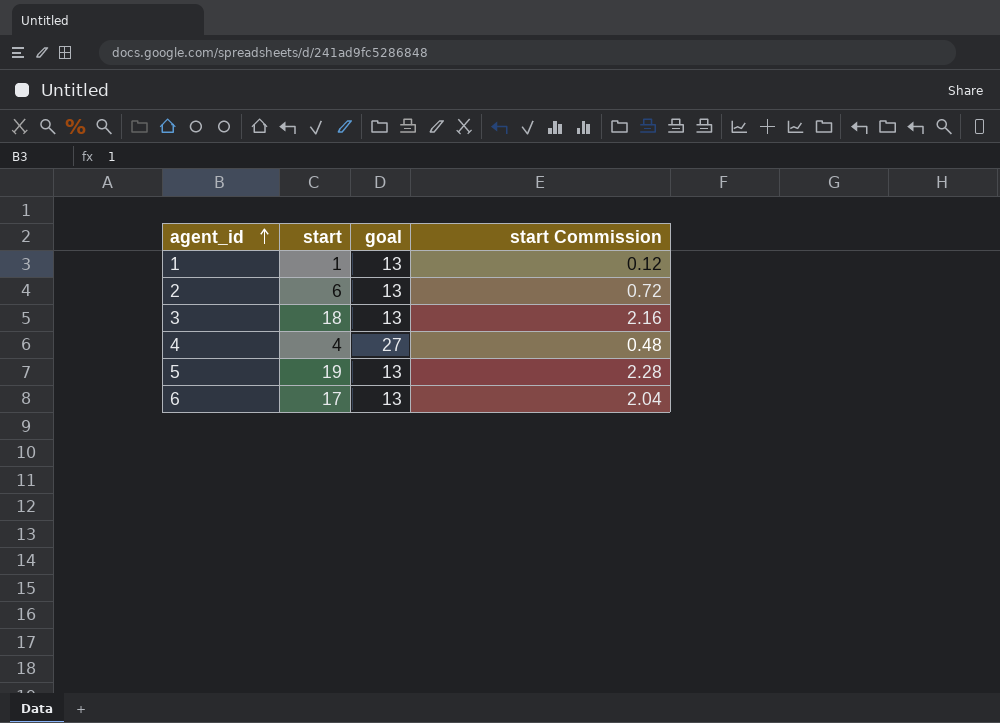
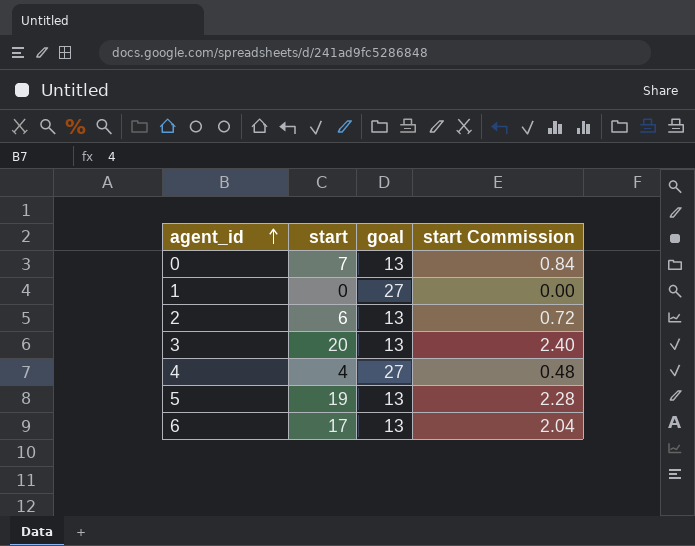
row 0: none -> 7 | 13 | 0.84
1 | start: 1 -> 0
1 | goal: 13 -> 27
1 | start Commission: 0.12 -> 0.00
3 | start: 18 -> 20
3 | start Commission: 2.16 -> 2.40

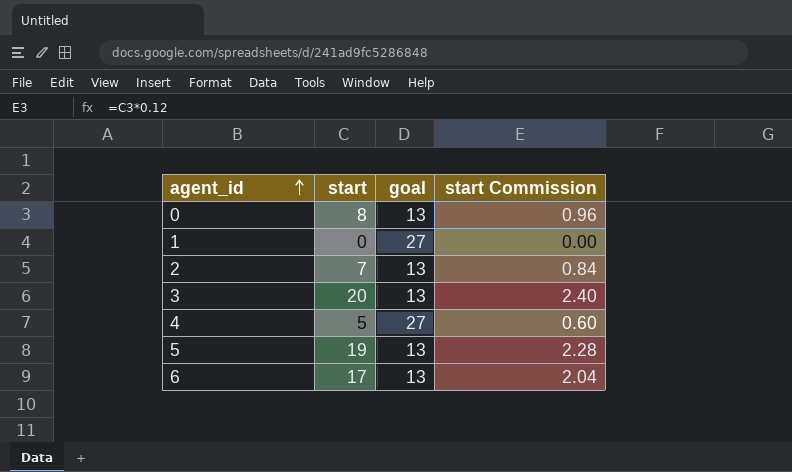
0 | start: 7 -> 8
0 | start Commission: 0.84 -> 0.96
2 | start: 6 -> 7
2 | start Commission: 0.72 -> 0.84
4 | start: 4 -> 5
4 | start Commission: 0.48 -> 0.60

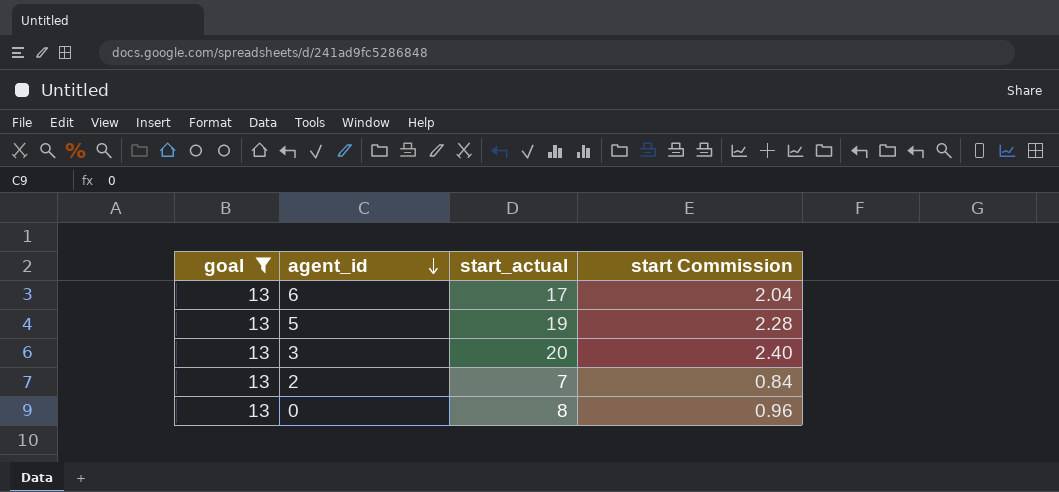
filter: none -> goal = 13
row order: agent_id ascending -> agent_id descending
column goal | position: 3 -> 1
column name: start -> start_actual

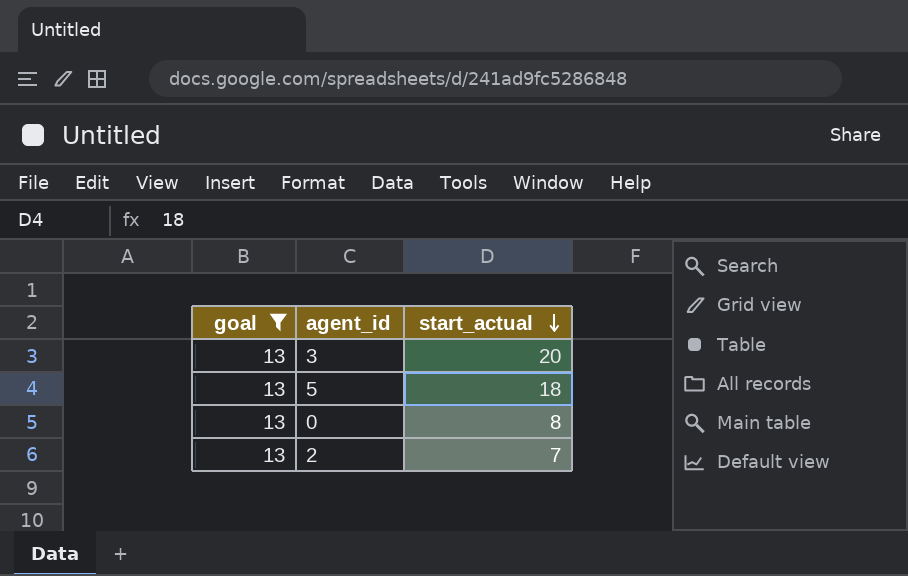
row order: agent_id descending -> start_actual descending
column start Commission | formula: [start_actual] * 0.12 -> none
row 6: 13 | 17 | 2.04 -> none
5 | start_actual: 19 -> 18

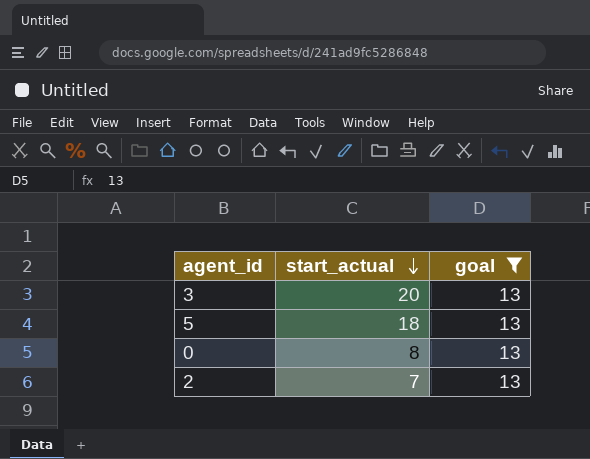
column goal | position: 1 -> 3

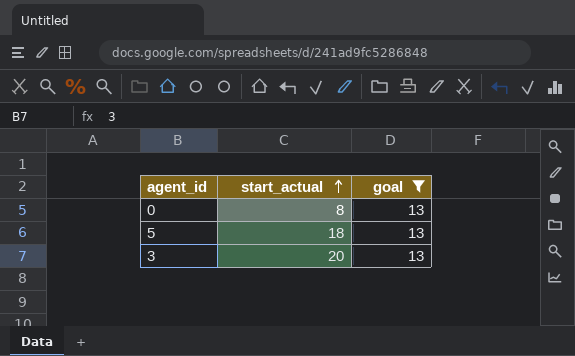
row order: start_actual descending -> start_actual ascending
row 2: 7 | 13 -> none

